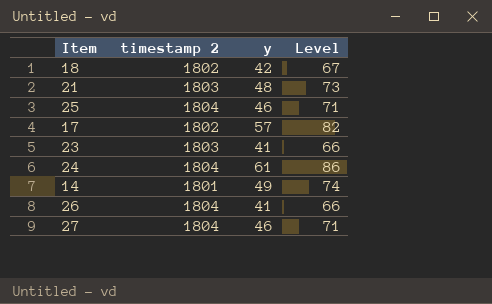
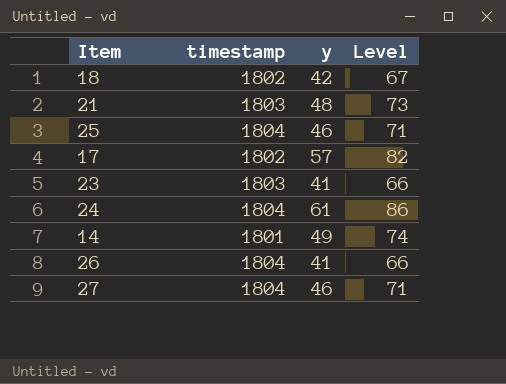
column name: timestamp 2 -> timestamp

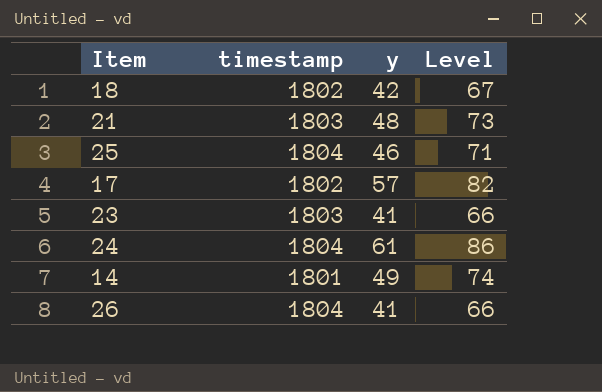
row 27: 1804 | 46 | 71 -> none

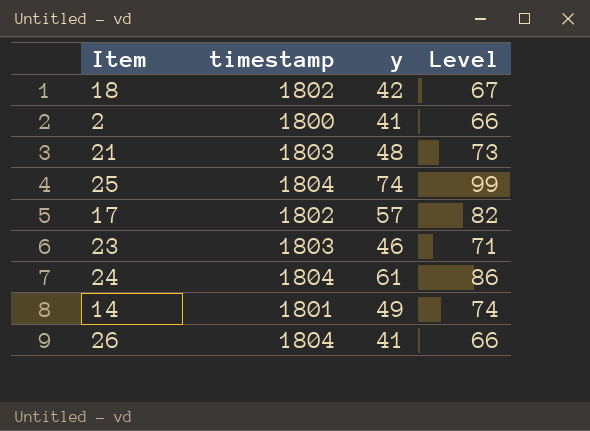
row 2: none -> 1800 | 41 | 66
25 | y: 46 -> 74
25 | Level: 71 -> 99
23 | y: 41 -> 46
23 | Level: 66 -> 71

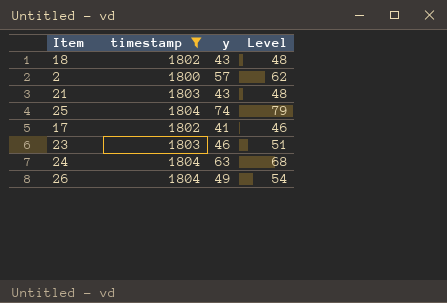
filter: none -> timestamp != 1801
column Level | formula: [y] + 25 -> [y] + 5
18 | y: 42 -> 43
2 | y: 41 -> 57
21 | y: 48 -> 43
17 | y: 57 -> 41
24 | y: 61 -> 63
26 | y: 41 -> 49

